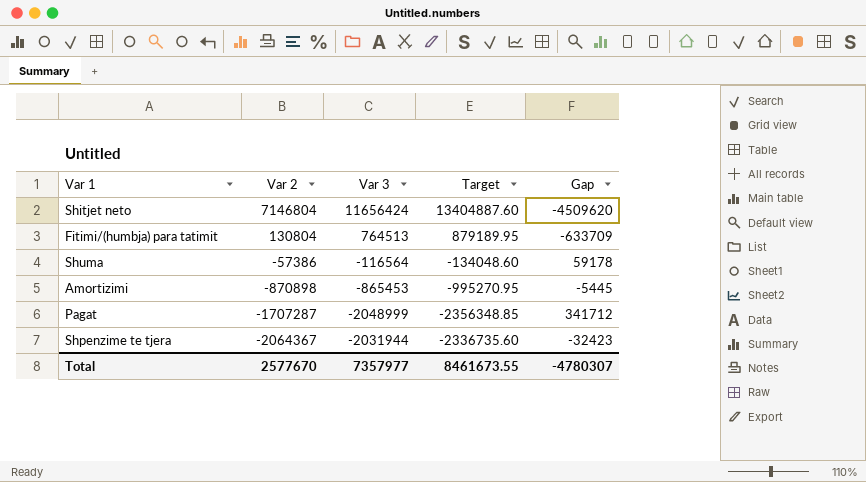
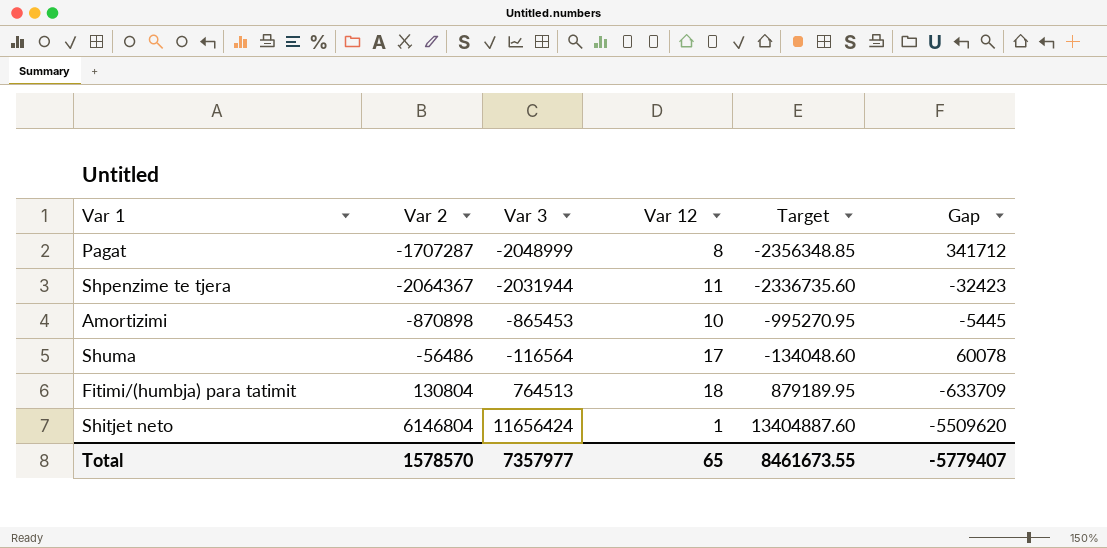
row order: Var 2 descending -> Var 3 ascending
column Var 12 | position: none -> 4
Shuma | Var 2: -57386 -> -56486
Shuma | Gap: 59178 -> 60078
Shitjet neto | Var 2: 7146804 -> 6146804
Shitjet neto | Gap: -4509620 -> -5509620
Total | Var 2: 2577670 -> 1578570
Total | Gap: -4780307 -> -5779407

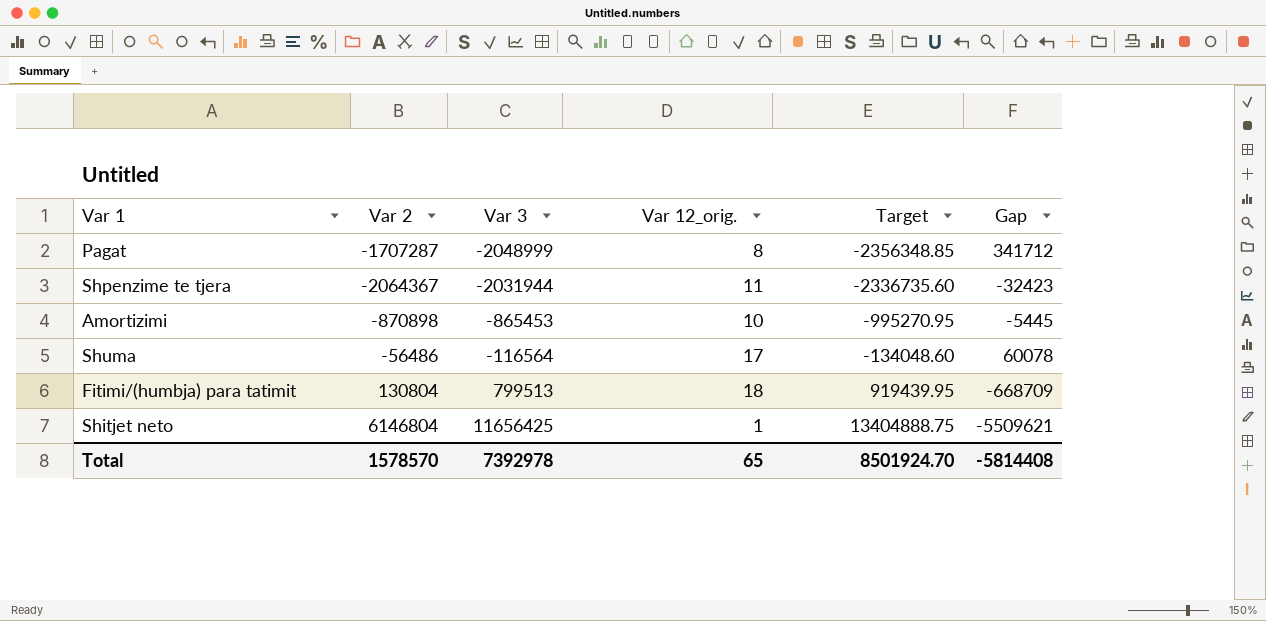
column name: Var 12 -> Var 12_orig.
Fitimi/(humbja) para tatimit | Var 3: 764513 -> 799513
Fitimi/(humbja) para tatimit | Target: 879189.95 -> 919439.95
Fitimi/(humbja) para tatimit | Gap: -633709 -> -668709
Shitjet neto | Var 3: 11656424 -> 11656425
Shitjet neto | Target: 13404887.60 -> 13404888.75
Shitjet neto | Gap: -5509620 -> -5509621
Total | Var 3: 7357977 -> 7392978
Total | Target: 8461673.55 -> 8501924.70
Total | Gap: -5779407 -> -5814408

